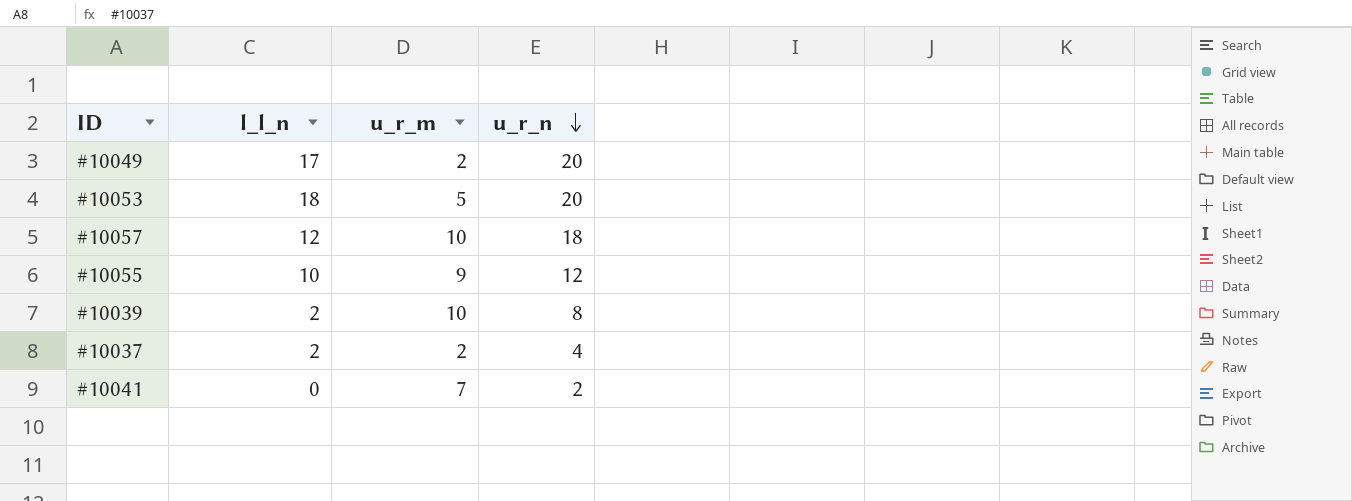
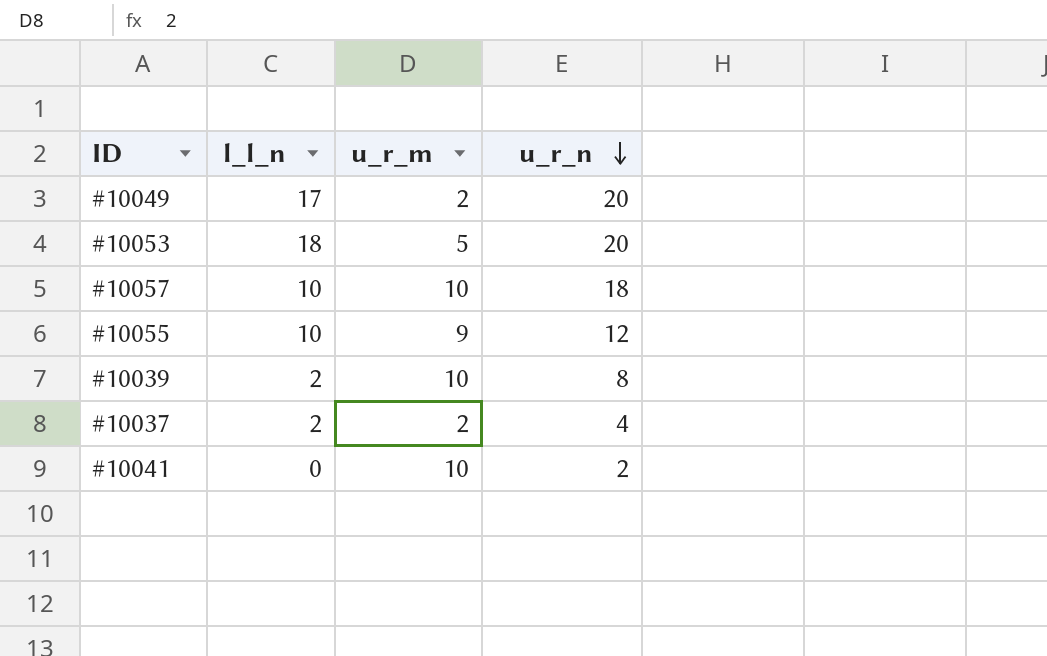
#10057 | l_l_n: 12 -> 10
#10041 | u_r_m: 7 -> 10

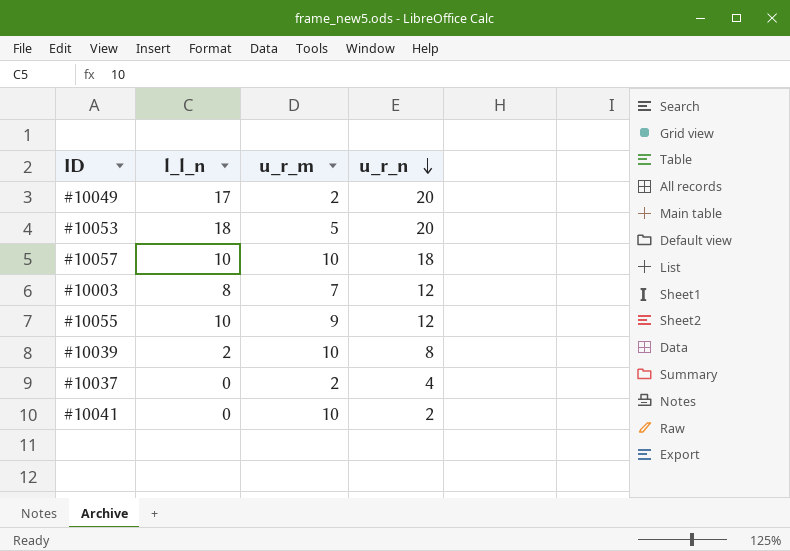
row #10003: none -> 8 | 7 | 12
#10037 | l_l_n: 2 -> 0

